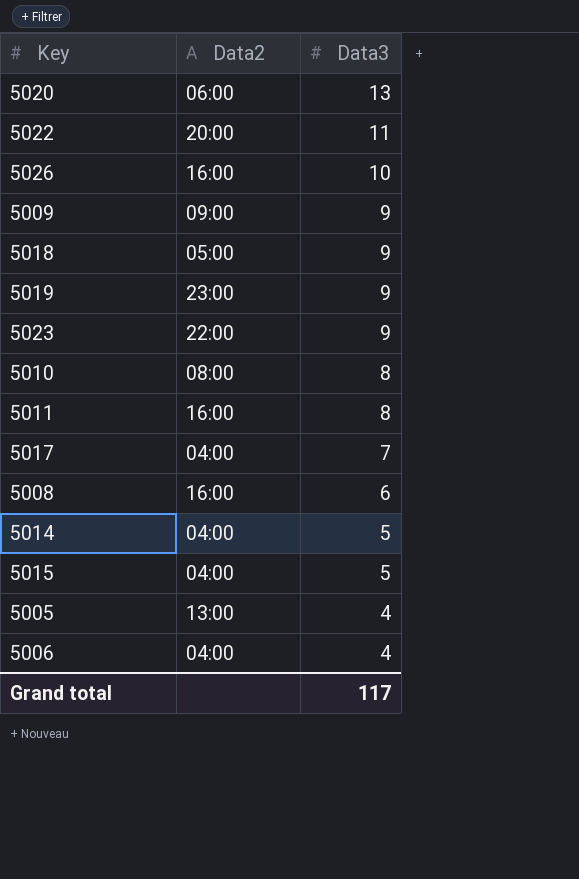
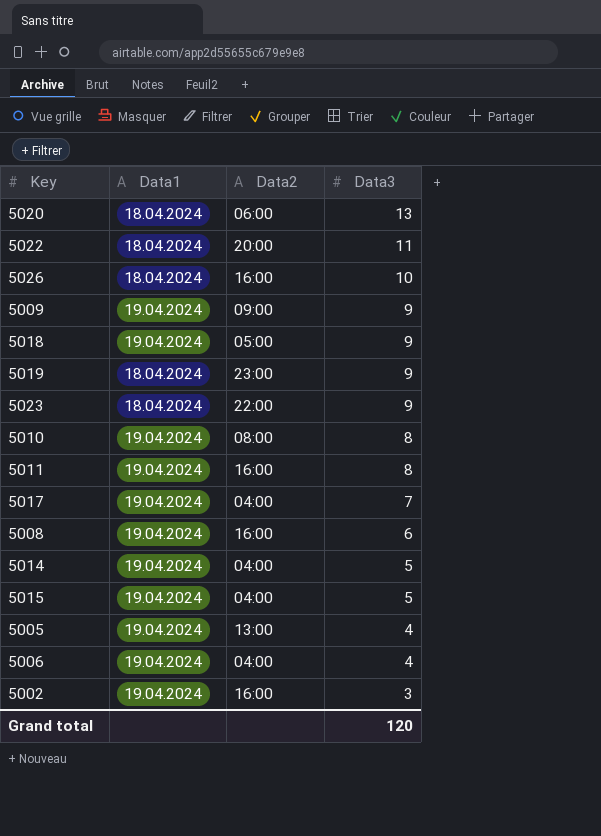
column Data1 | position: none -> 2
row 5002: none -> 19.04.2024 | 16:00 | 3
Grand total | Data3: 117 -> 120

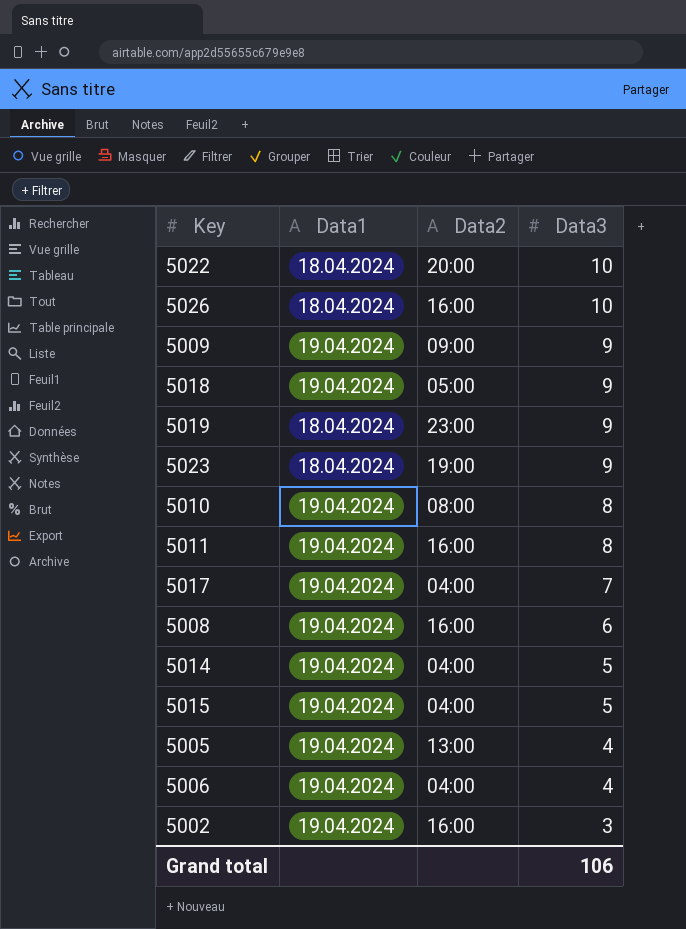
row 5020: 18.04.2024 | 06:00 | 13 -> none
5022 | Data3: 11 -> 10
5023 | Data2: 22:00 -> 19:00
Grand total | Data3: 120 -> 106

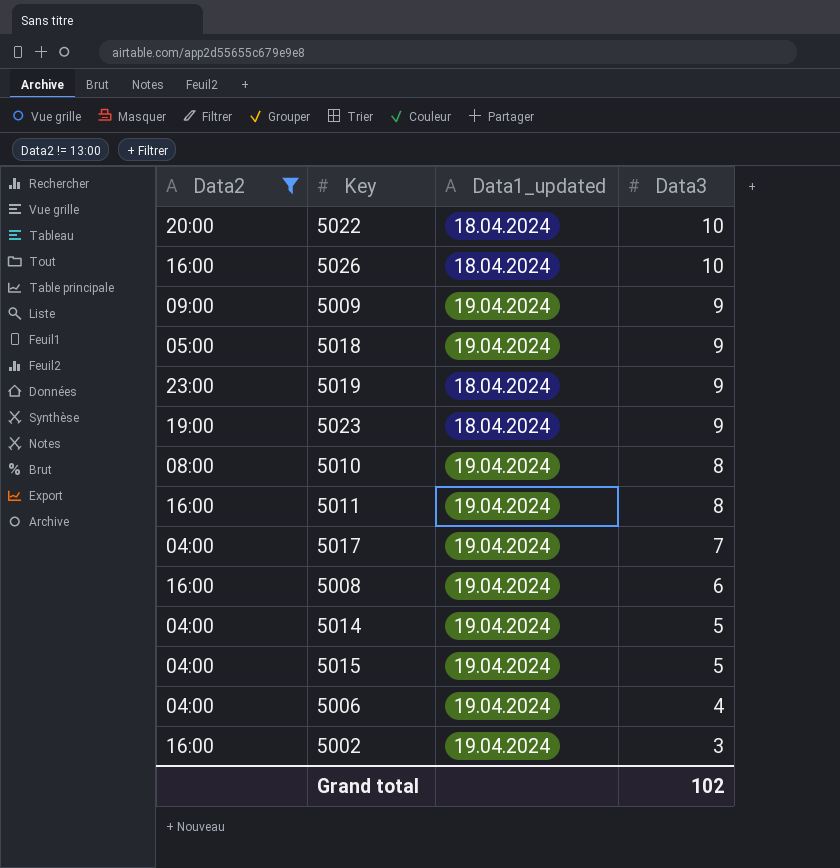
filter: none -> Data2 != 13:00
column Data2 | position: 3 -> 1
column name: Data1 -> Data1_updated
Grand total | Data3: 106 -> 102

